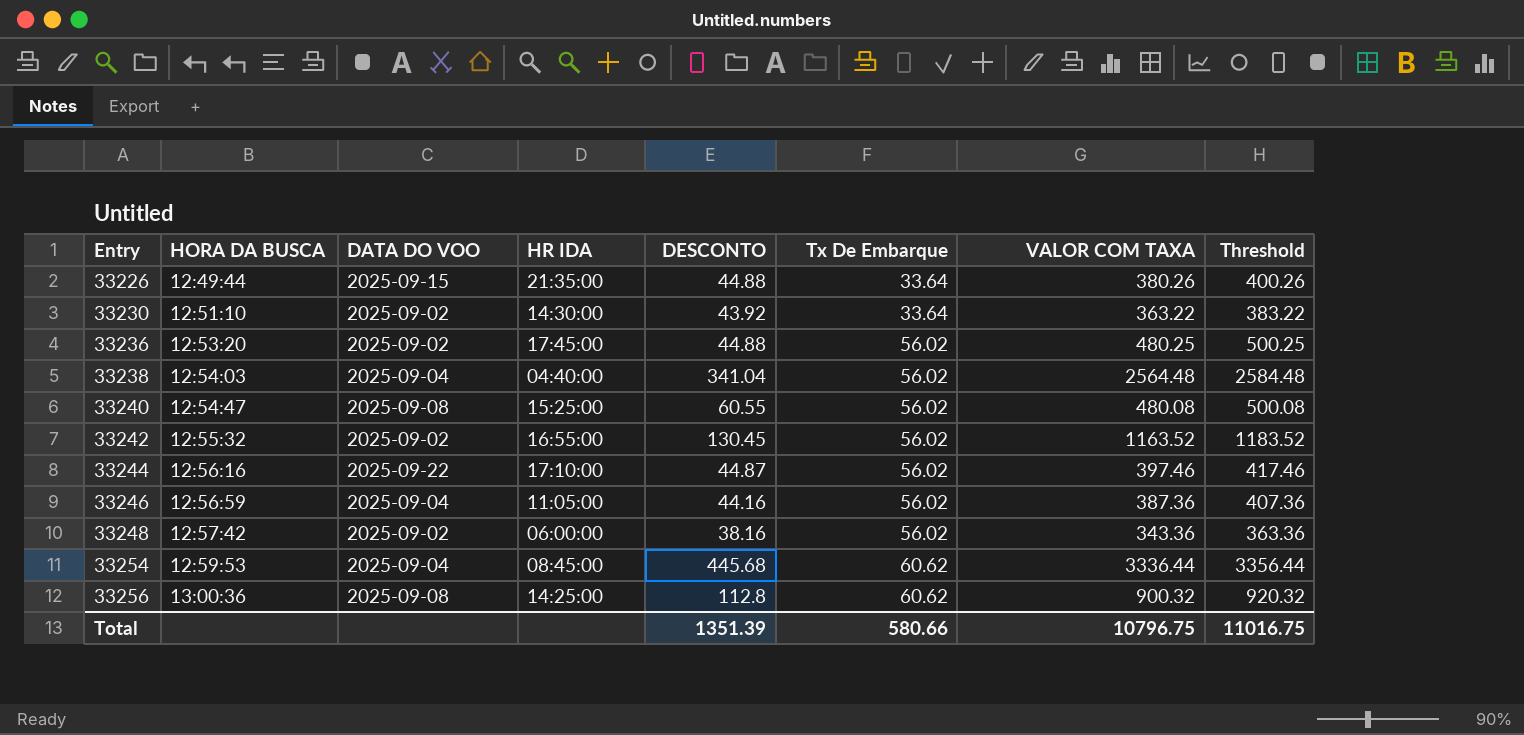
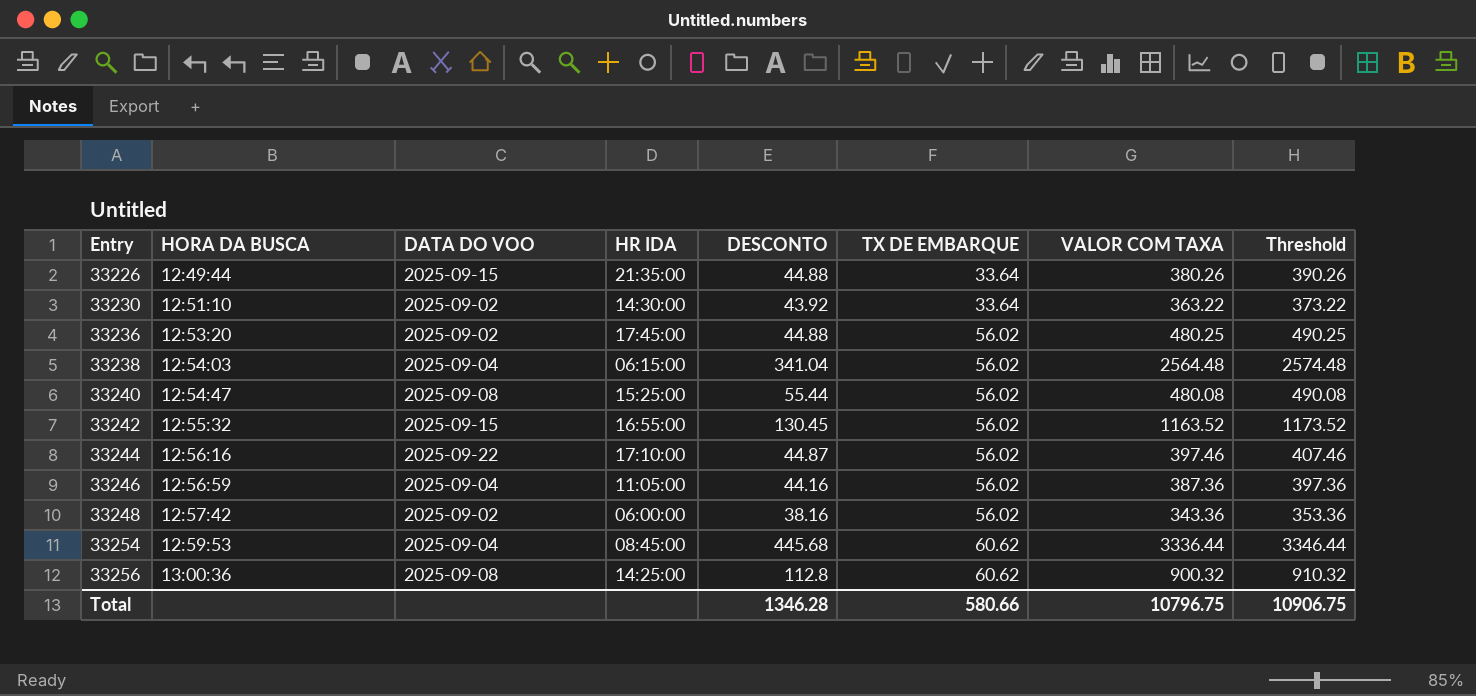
column name: Tx De Embarque -> TX DE EMBARQUE
column Threshold | formula: [VALOR COM TAXA] + 20 -> [VALOR COM TAXA] + 10
33238 | HR IDA: 04:40:00 -> 06:15:00
33240 | DESCONTO: 60.55 -> 55.44
33242 | DATA DO VOO: 2025-09-02 -> 2025-09-15
Total | DESCONTO: 1351.39 -> 1346.28
Total | Threshold: 11016.75 -> 10906.75

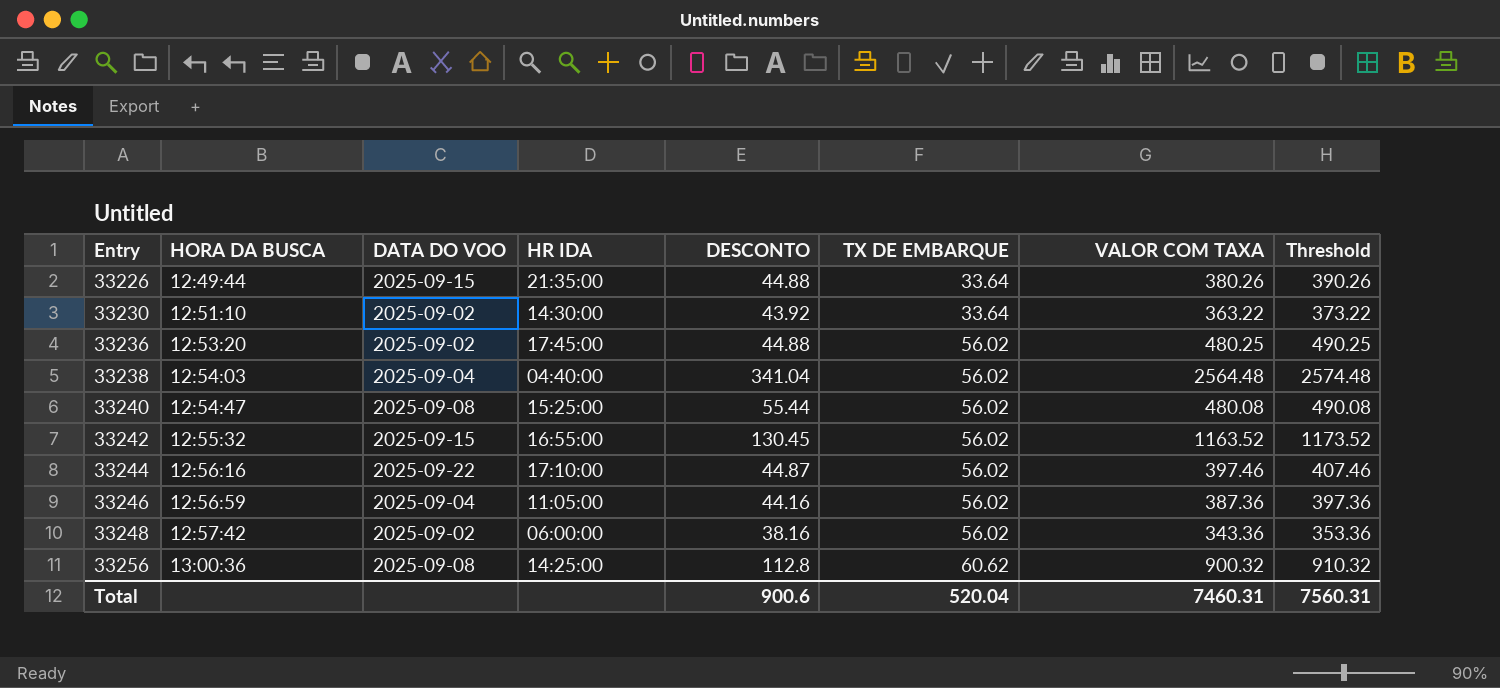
row 33254: 12:59:53 | 2025-09-04 | 08:45:00 | 445.68 | 60.62 | 3336.44 | 3346.44 -> none
33238 | HR IDA: 06:15:00 -> 04:40:00
Total | DESCONTO: 1346.28 -> 900.6
Total | TX DE EMBARQUE: 580.66 -> 520.04
Total | VALOR COM TAXA: 10796.75 -> 7460.31
Total | Threshold: 10906.75 -> 7560.31

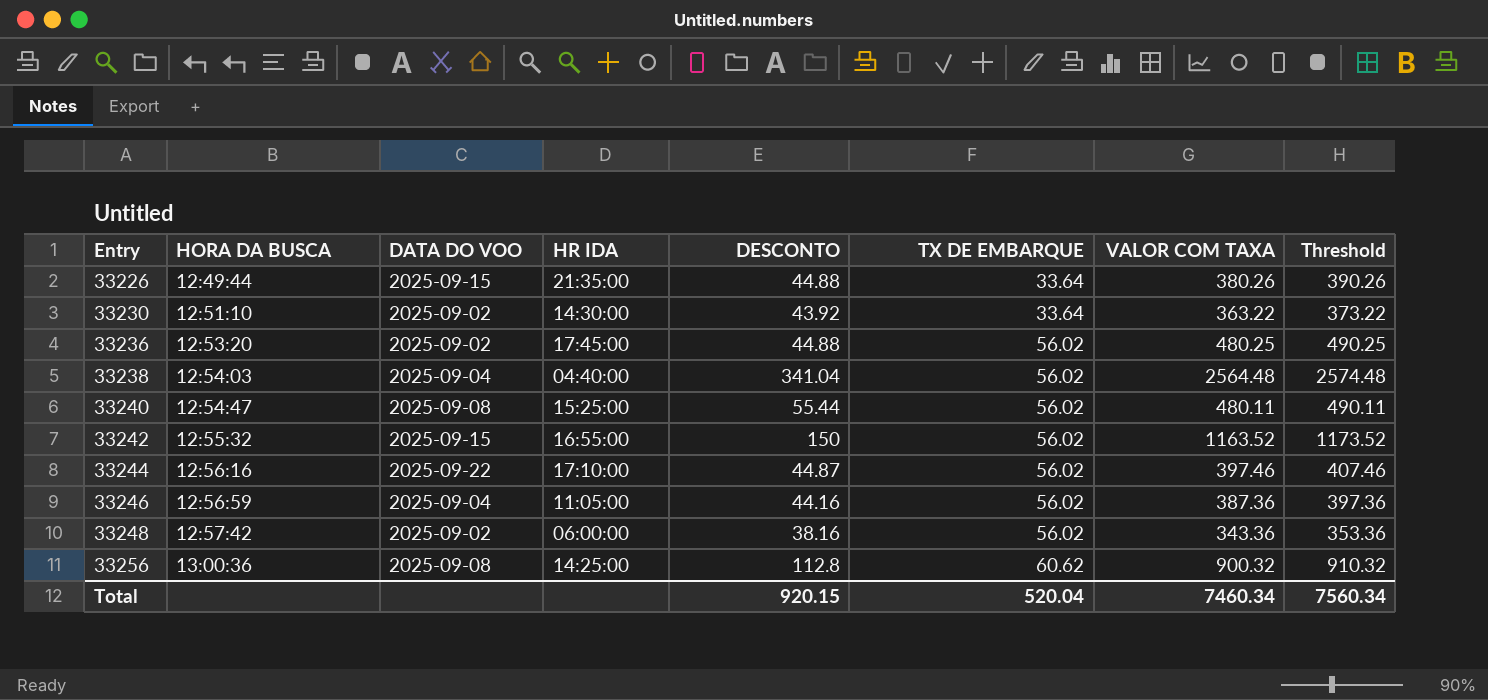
33240 | VALOR COM TAXA: 480.08 -> 480.11
33240 | Threshold: 490.08 -> 490.11
33242 | DESCONTO: 130.45 -> 150
Total | DESCONTO: 900.6 -> 920.15
Total | VALOR COM TAXA: 7460.31 -> 7460.34
Total | Threshold: 7560.31 -> 7560.34

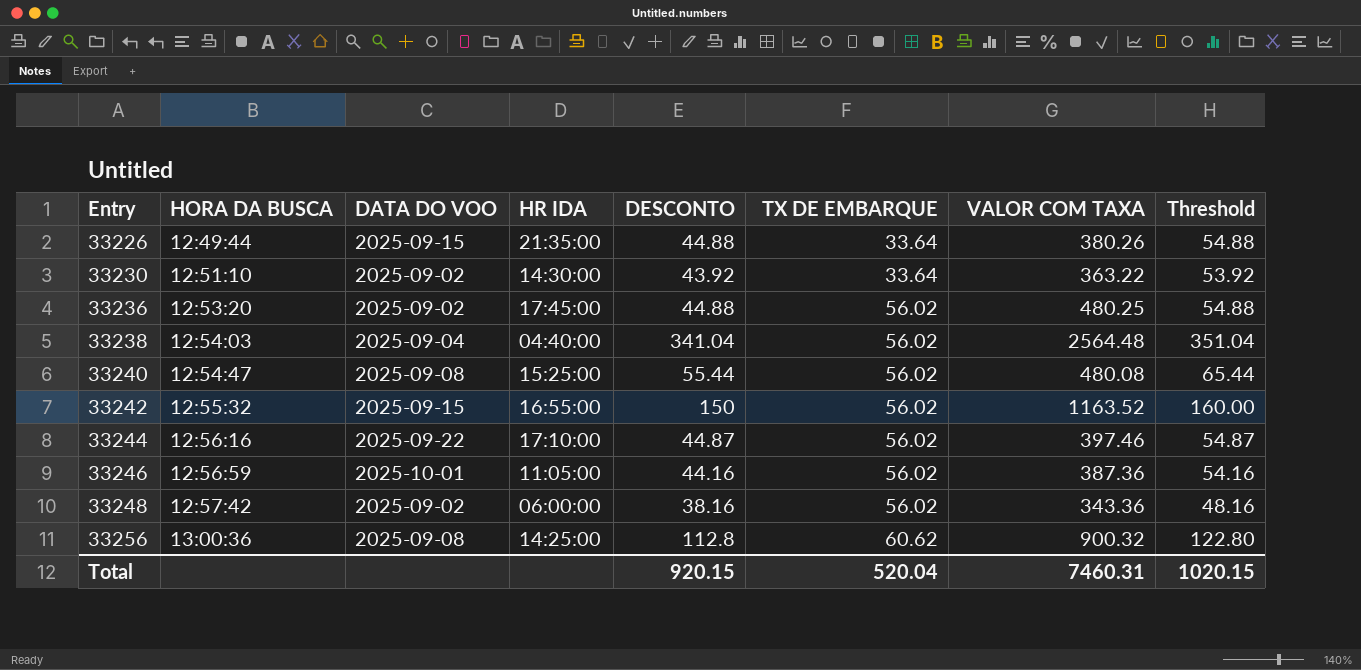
column Threshold | formula: [VALOR COM TAXA] + 10 -> [DESCONTO] + 10
33240 | VALOR COM TAXA: 480.11 -> 480.08
33246 | DATA DO VOO: 2025-09-04 -> 2025-10-01
Total | VALOR COM TAXA: 7460.34 -> 7460.31
Total | Threshold: 7560.34 -> 1020.15

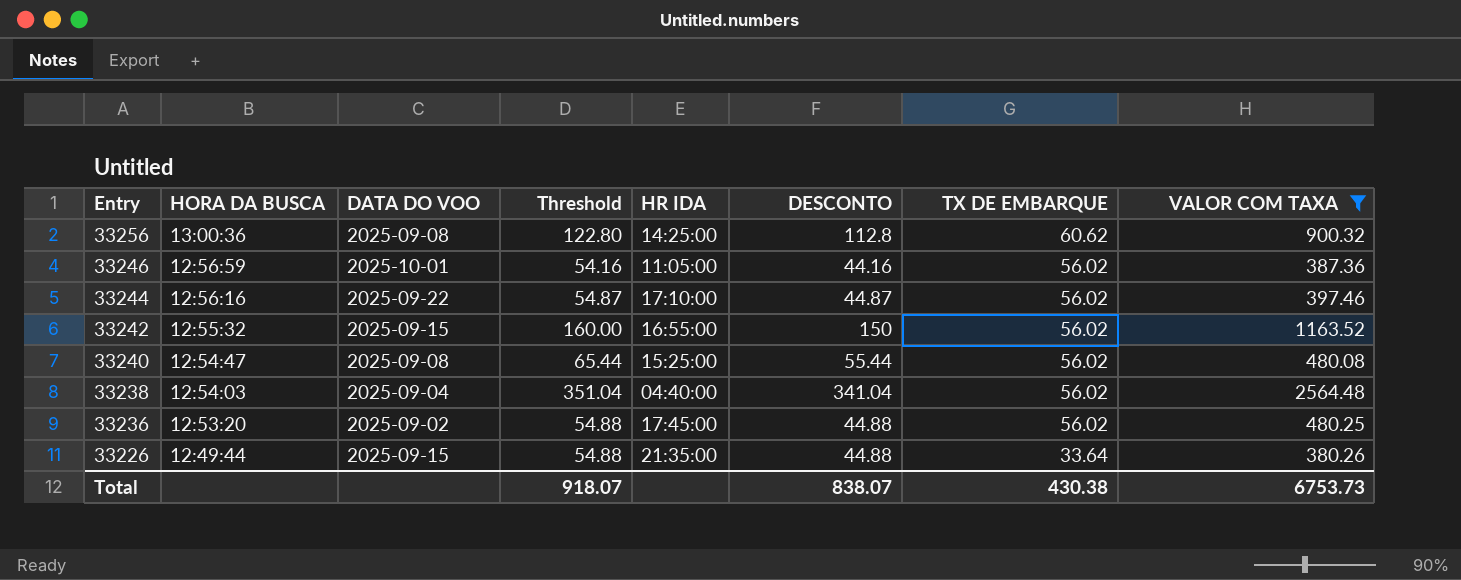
filter: none -> VALOR COM TAXA >= 380.26
row order: Entry ascending -> Entry descending
column Threshold | position: 8 -> 4
Total | Threshold: 1020.15 -> 918.07
Total | DESCONTO: 920.15 -> 838.07
Total | TX DE EMBARQUE: 520.04 -> 430.38
Total | VALOR COM TAXA: 7460.31 -> 6753.73

